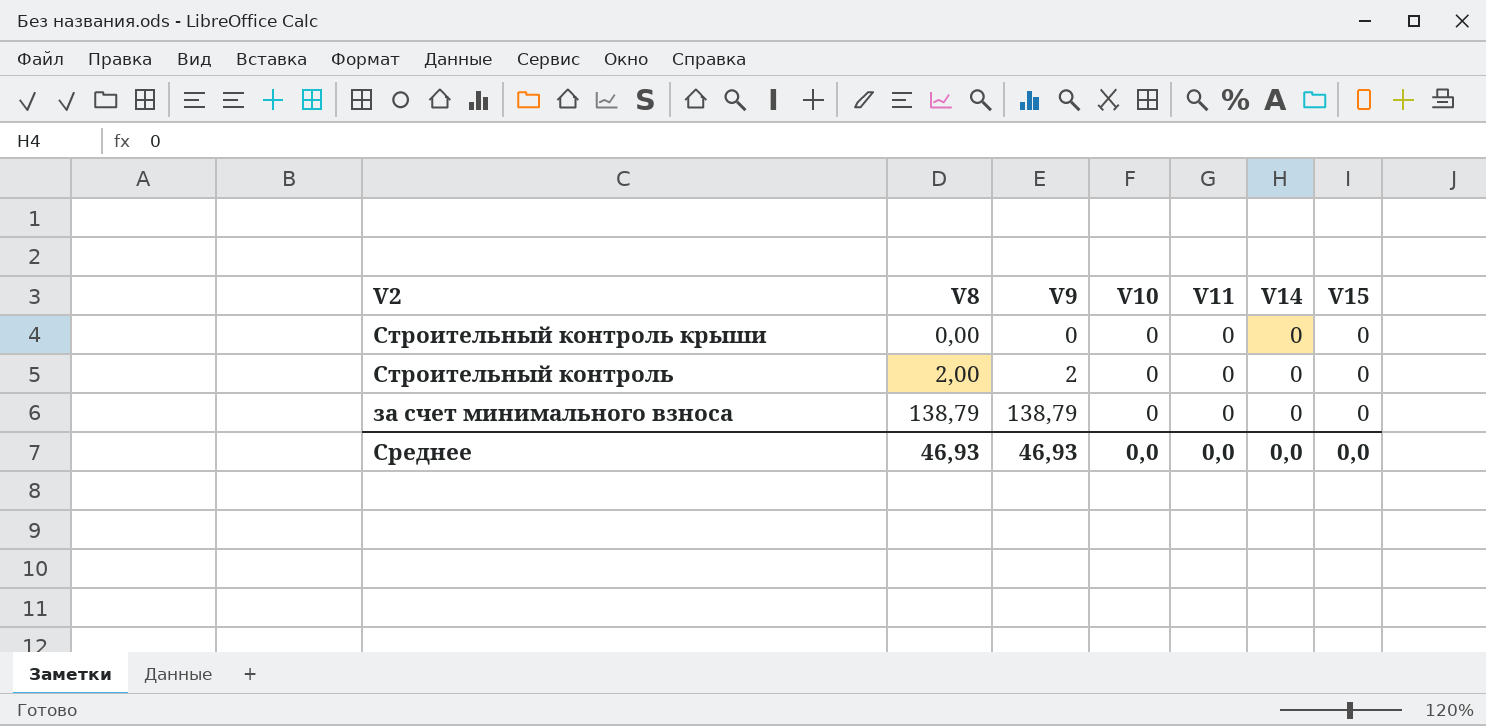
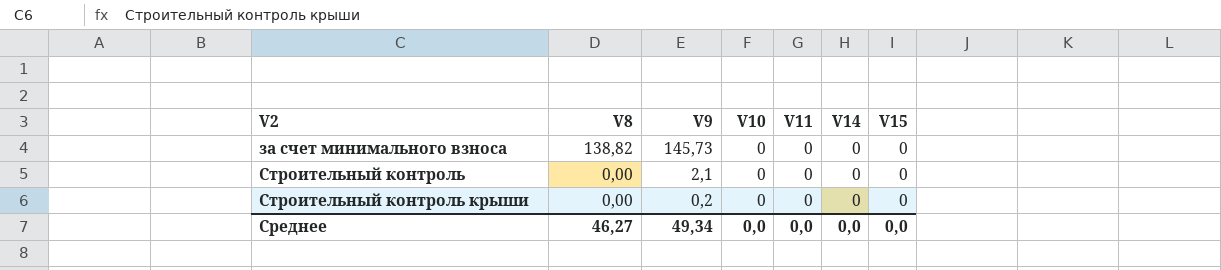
row order: V2 descending -> V2 ascending
за счет минимального взноса | V8: 138,79 -> 138,82
за счет минимального взноса | V9: 138,79 -> 145,73
Строительный контроль | V8: 2,00 -> 0,00
Строительный контроль | V9: 2 -> 2,1
Строительный контроль крыши | V9: 0 -> 0,2
Среднее | V8: 46,93 -> 46,27
Среднее | V9: 46,93 -> 49,34

